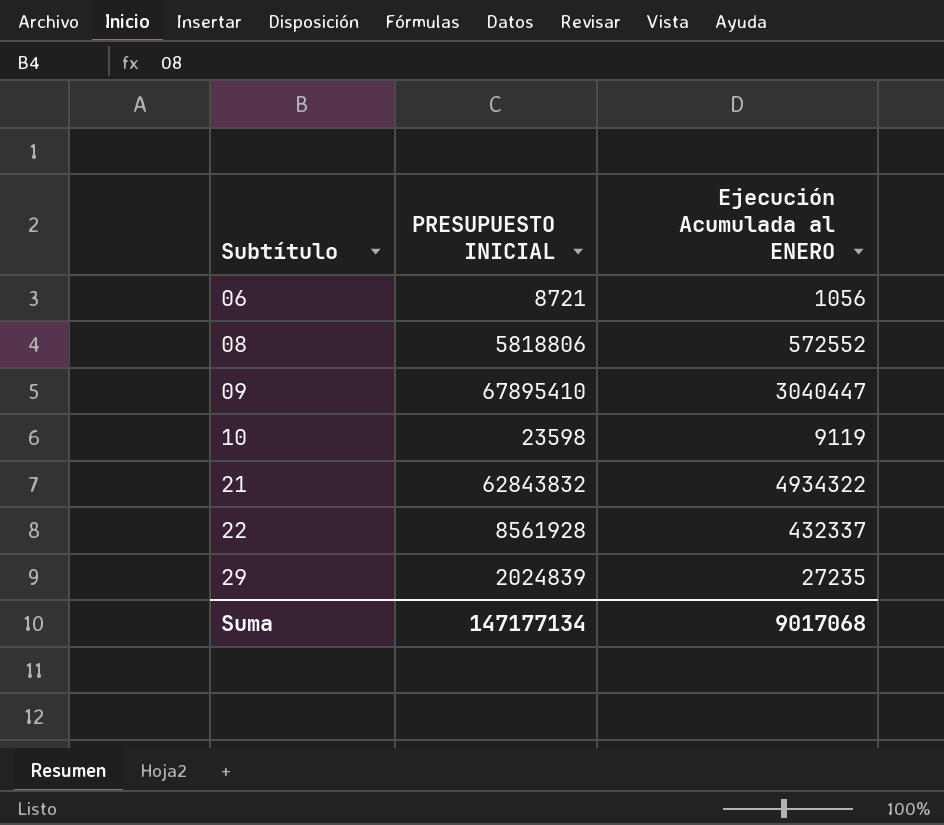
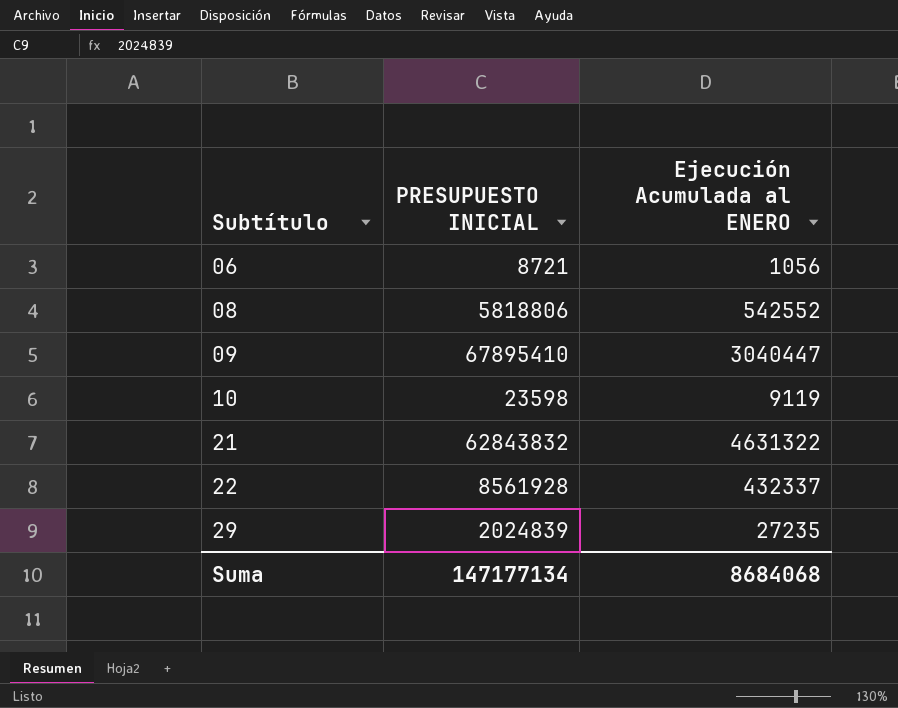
08 | Ejecución Acumulada al ENERO: 572552 -> 542552
21 | Ejecución Acumulada al ENERO: 4934322 -> 4631322
Suma | Ejecución Acumulada al ENERO: 9017068 -> 8684068

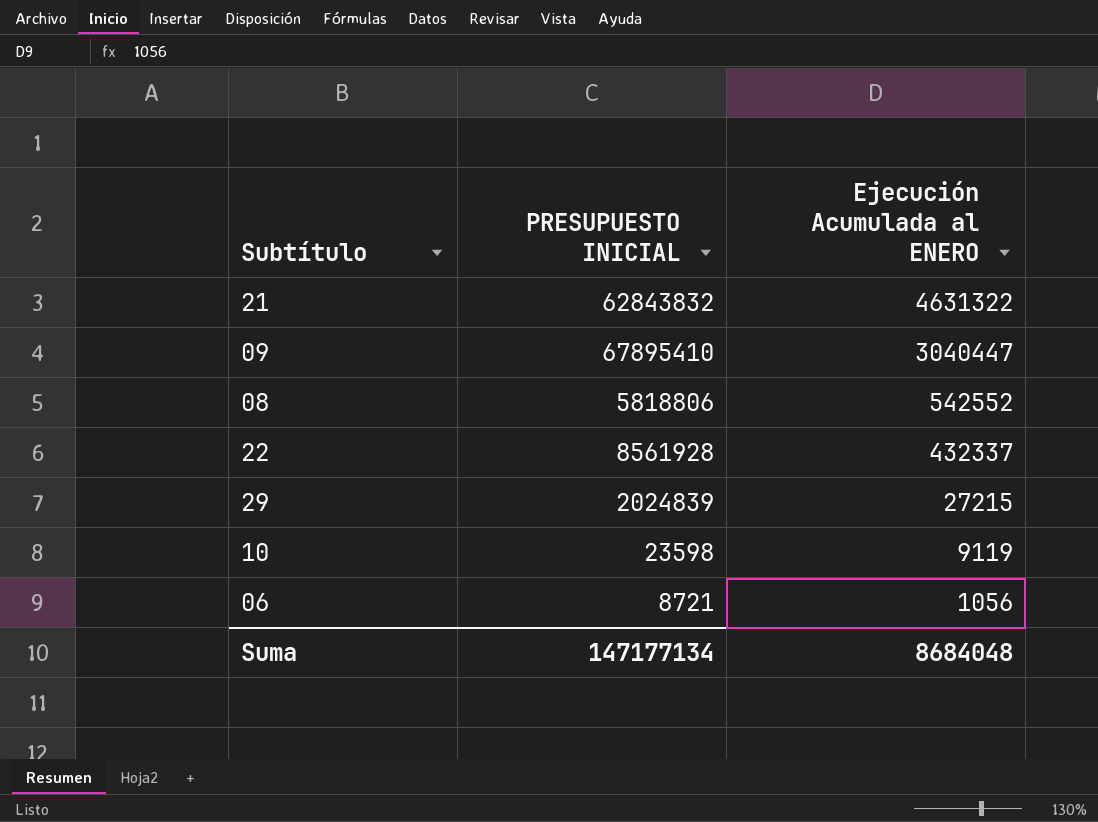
row order: Subtítulo ascending -> Ejecución Acumulada al ENERO descending
29 | Ejecución Acumulada al ENERO: 27235 -> 27215
Suma | Ejecución Acumulada al ENERO: 8684068 -> 8684048

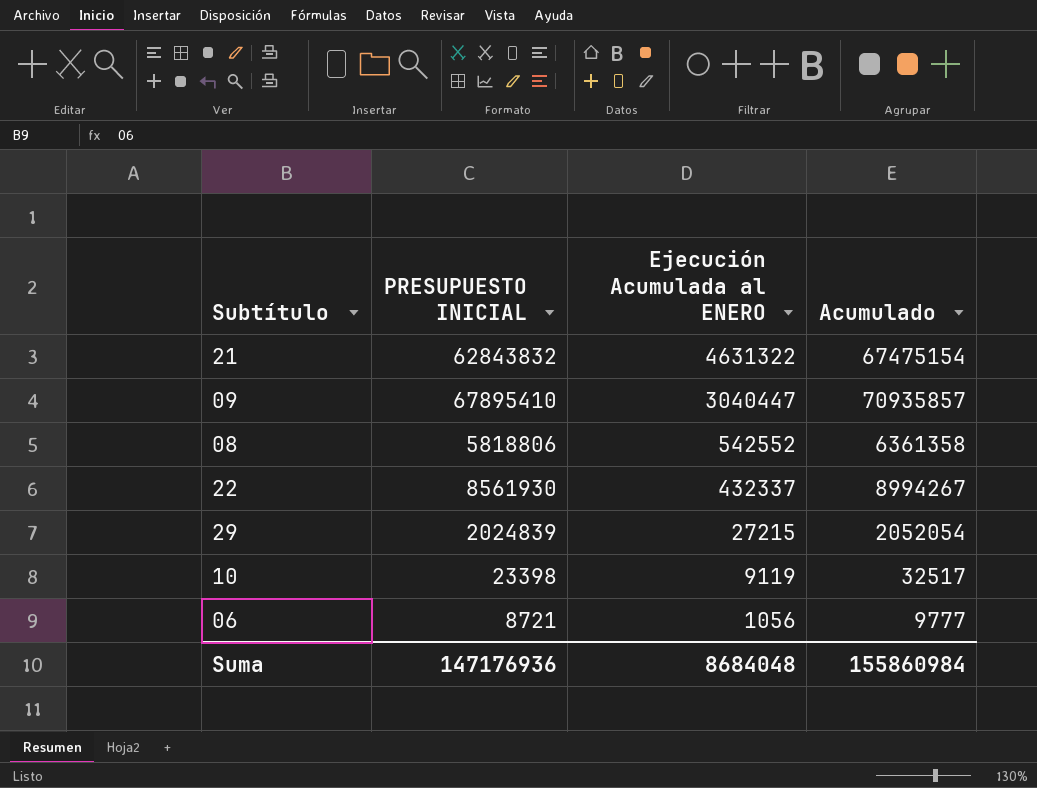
column Acumulado | formula: none -> [PRESUPUESTO INICIAL] + [Ejecución Acumulada al ENERO]
22 | PRESUPUESTO INICIAL: 8561928 -> 8561930
10 | PRESUPUESTO INICIAL: 23598 -> 23398
Suma | PRESUPUESTO INICIAL: 147177134 -> 147176936

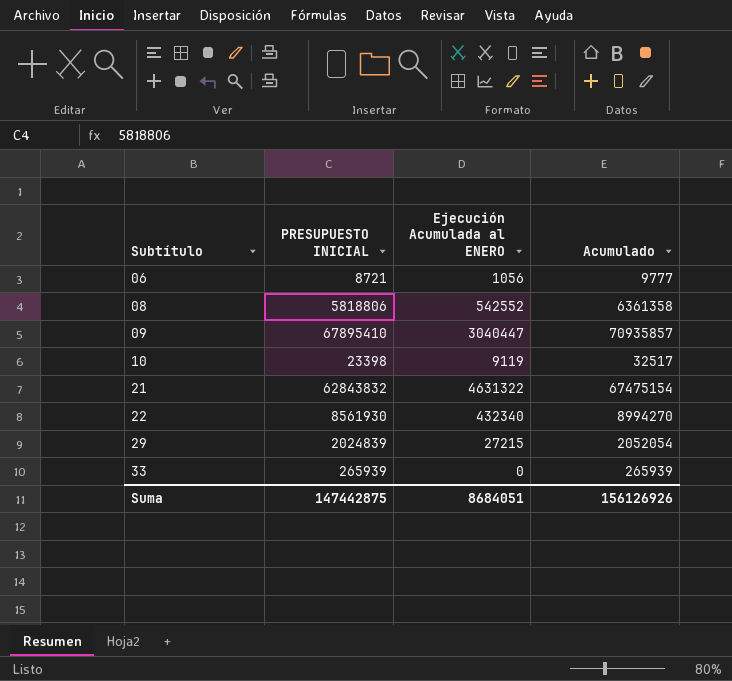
row order: Ejecución Acumulada al ENERO descending -> Subtítulo ascending
22 | Ejecución Acumulada al ENERO: 432337 -> 432340
22 | Acumulado: 8994267 -> 8994270
row 33: none -> 265939 | 0 | 265939
Suma | PRESUPUESTO INICIAL: 147176936 -> 147442875
Suma | Ejecución Acumulada al ENERO: 8684048 -> 8684051
Suma | Acumulado: 155860984 -> 156126926

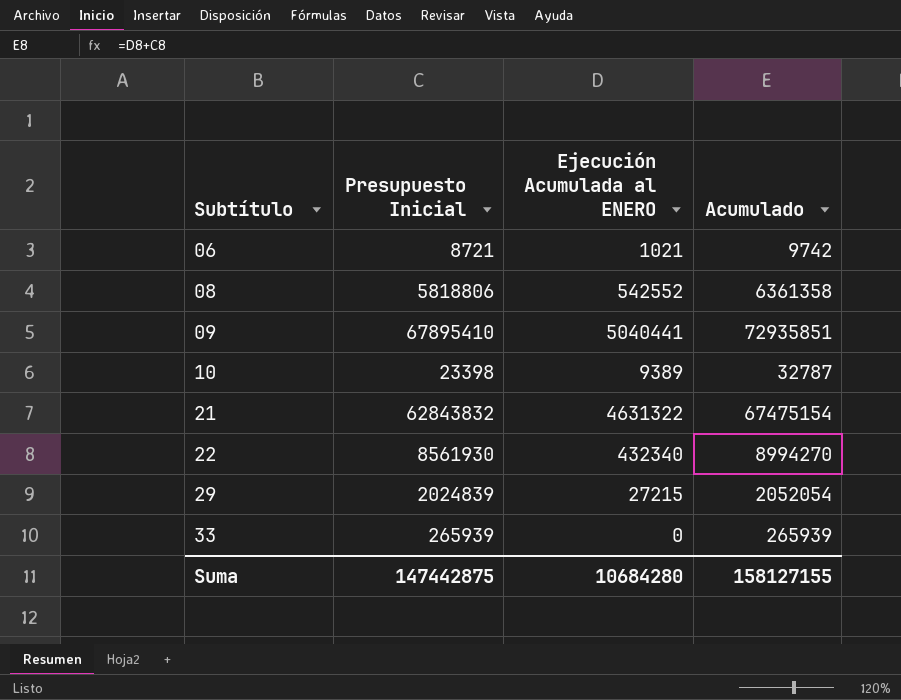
column name: PRESUPUESTO INICIAL -> Presupuesto Inicial
06 | Ejecución Acumulada al ENERO: 1056 -> 1021
06 | Acumulado: 9777 -> 9742
09 | Ejecución Acumulada al ENERO: 3040447 -> 5040441
09 | Acumulado: 70935857 -> 72935851
10 | Ejecución Acumulada al ENERO: 9119 -> 9389
10 | Acumulado: 32517 -> 32787
Suma | Ejecución Acumulada al ENERO: 8684051 -> 10684280
Suma | Acumulado: 156126926 -> 158127155

